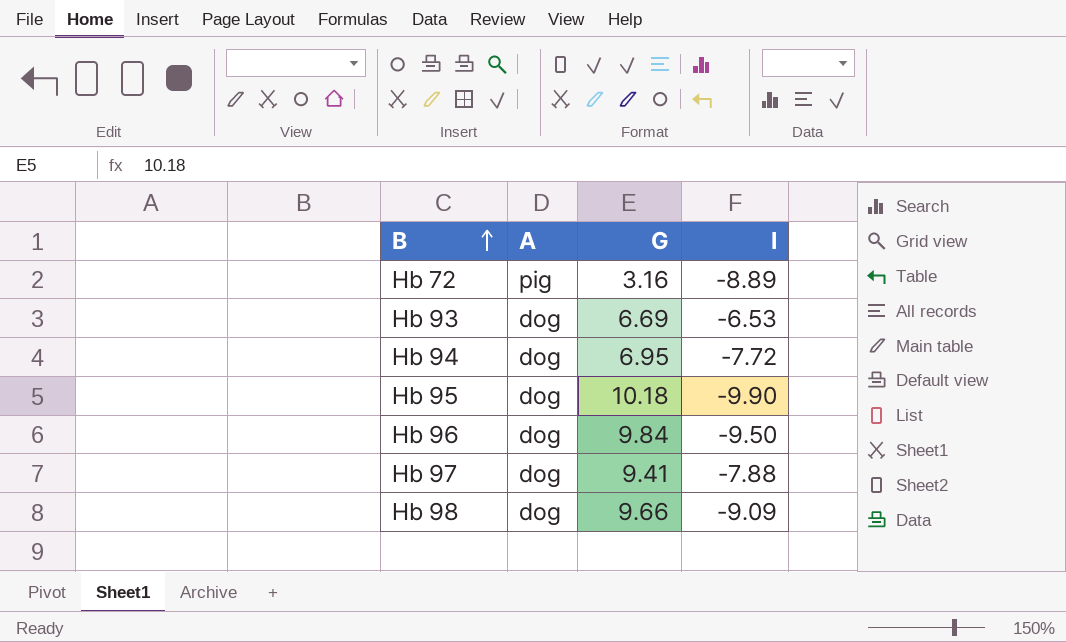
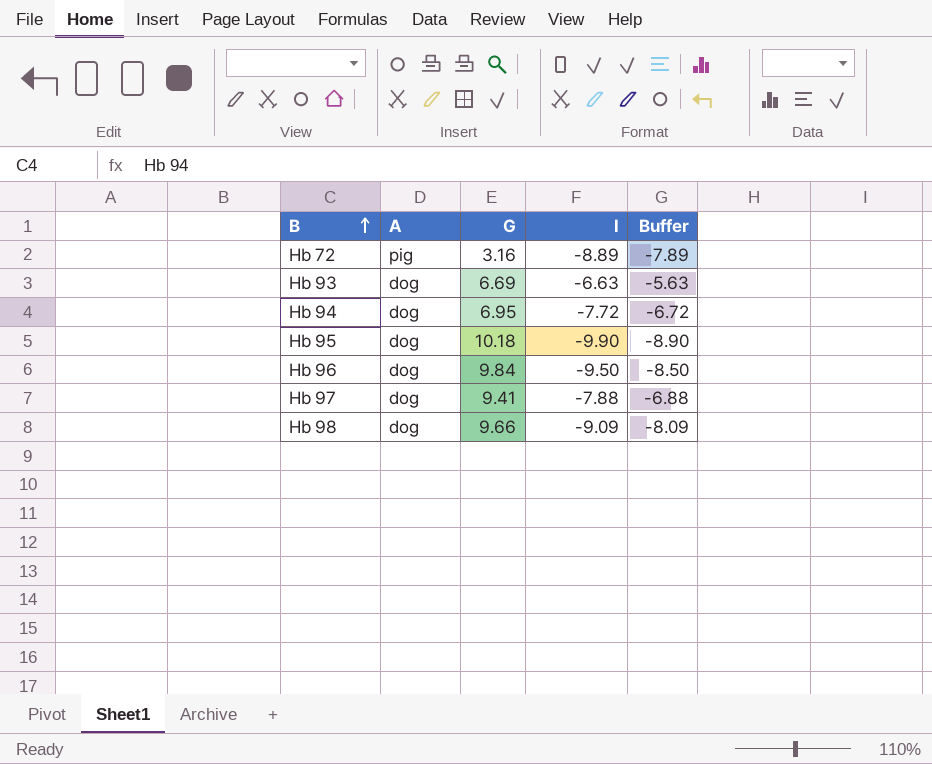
column Buffer | formula: none -> [I] + 1
Hb 93 | I: -6.53 -> -6.63

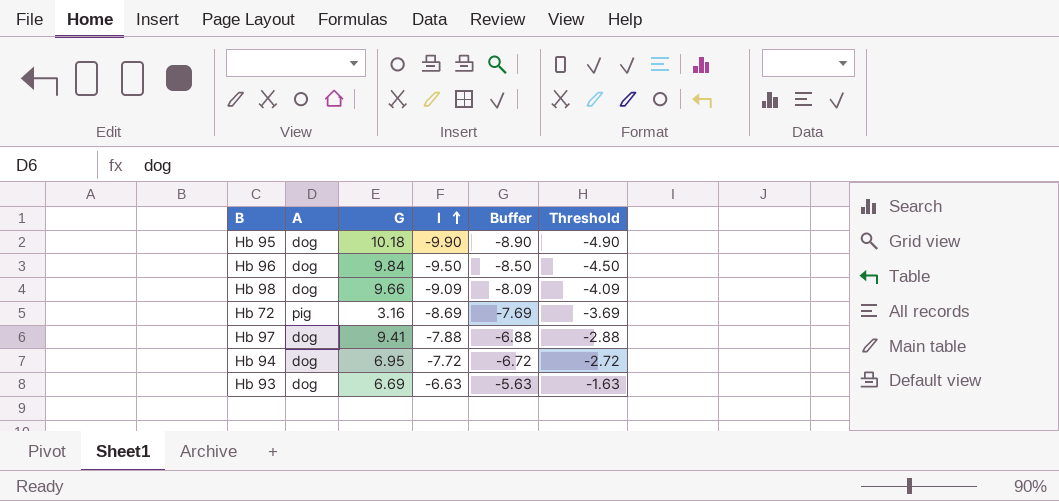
row order: B ascending -> I ascending
column Threshold | formula: none -> [I] + 5
Hb 72 | I: -8.89 -> -8.69
Hb 72 | Buffer: -7.89 -> -7.69

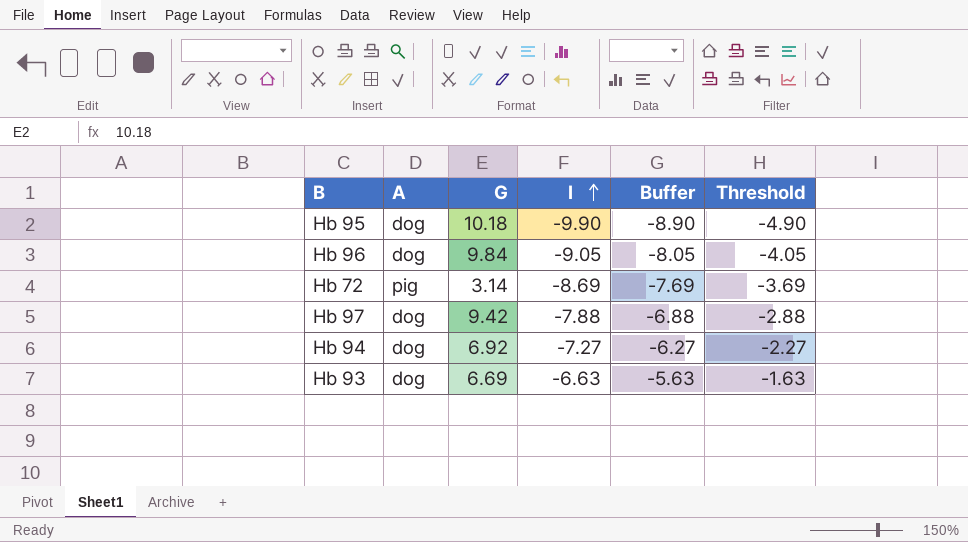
row Hb 98: dog | 9.66 | -9.09 | -8.09 | -4.09 -> none
Hb 96 | I: -9.50 -> -9.05
Hb 96 | Buffer: -8.50 -> -8.05
Hb 96 | Threshold: -4.50 -> -4.05
Hb 72 | G: 3.16 -> 3.14
Hb 97 | G: 9.41 -> 9.42
Hb 94 | G: 6.95 -> 6.92
Hb 94 | I: -7.72 -> -7.27
Hb 94 | Buffer: -6.72 -> -6.27
Hb 94 | Threshold: -2.72 -> -2.27

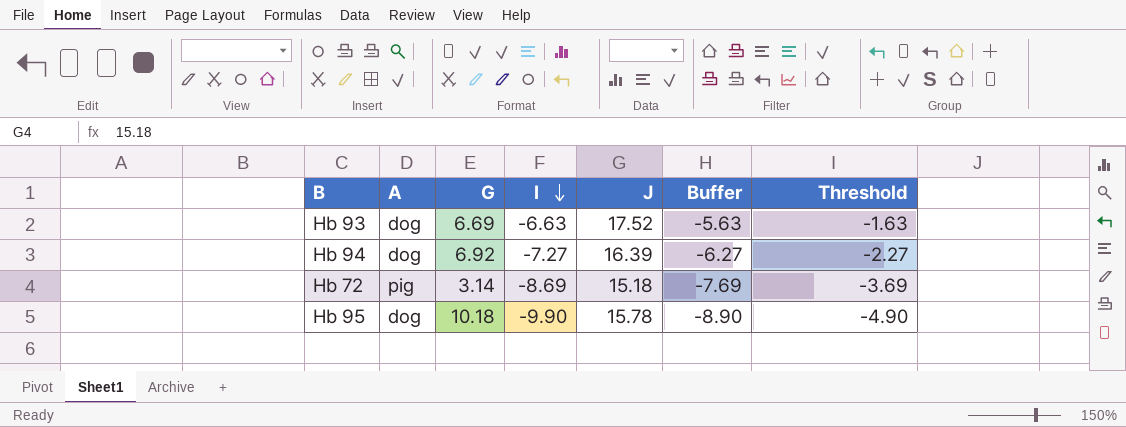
row order: I ascending -> I descending
column J | position: none -> 5
row Hb 96: dog | 9.84 | -9.05 | -8.05 | -4.05 -> none
row Hb 97: dog | 9.42 | -7.88 | -6.88 | -2.88 -> none

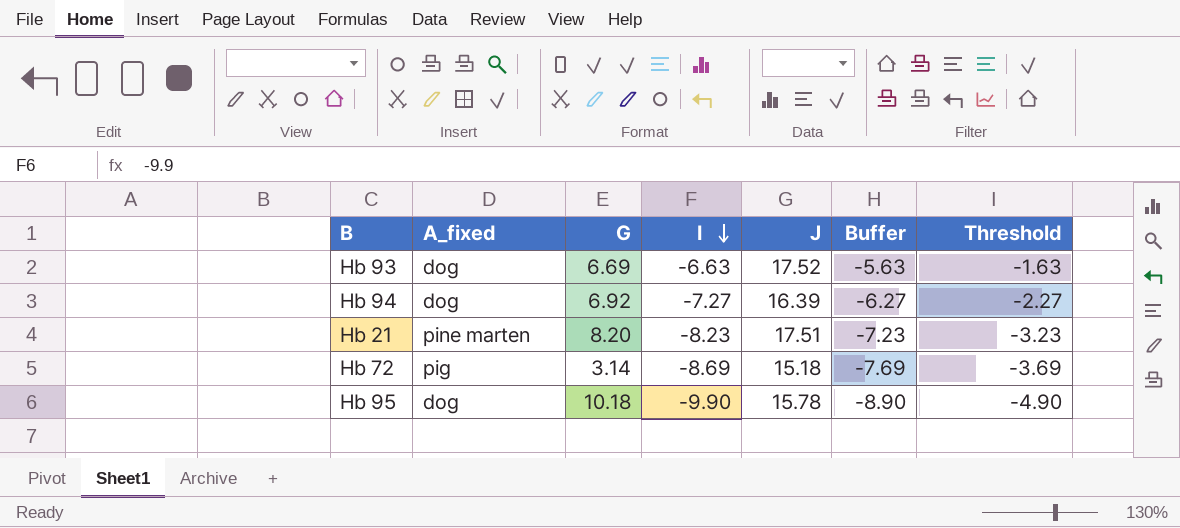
column name: A -> A_fixed
row Hb 21: none -> pine marten | 8.20 | -8.23 | 17.51 | -7.23 | -3.23

